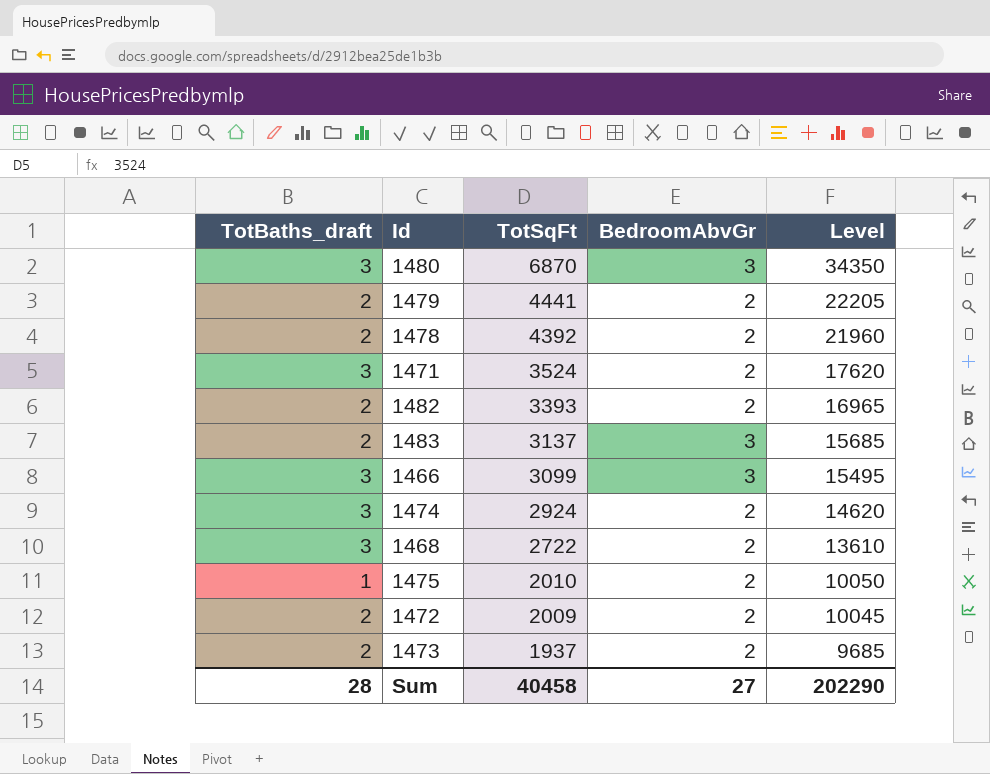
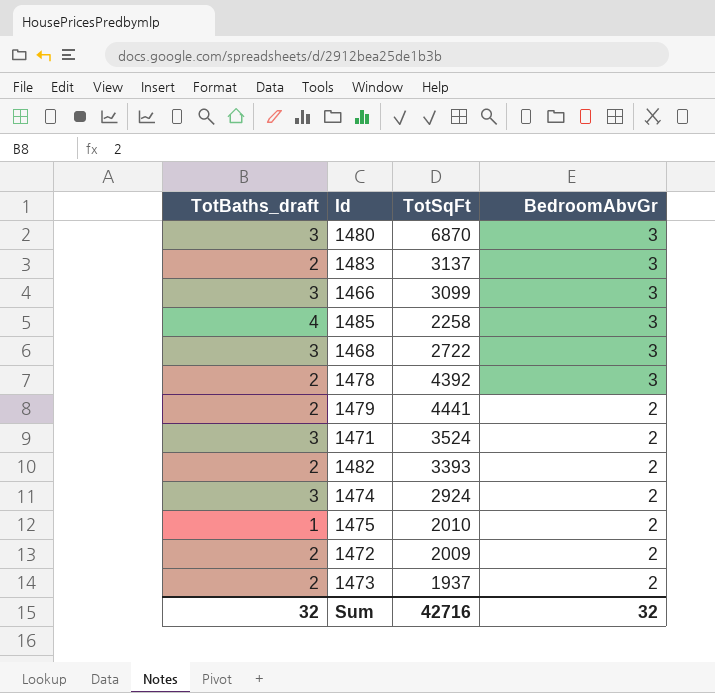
row order: TotSqFt descending -> BedroomAbvGr descending
column Level | formula: [TotSqFt] * 5 -> none
row 1485: none -> 4 | 2258 | 3
1468 | BedroomAbvGr: 2 -> 3
1478 | BedroomAbvGr: 2 -> 3
Sum | TotBaths_draft: 28 -> 32
Sum | TotSqFt: 40458 -> 42716
Sum | BedroomAbvGr: 27 -> 32

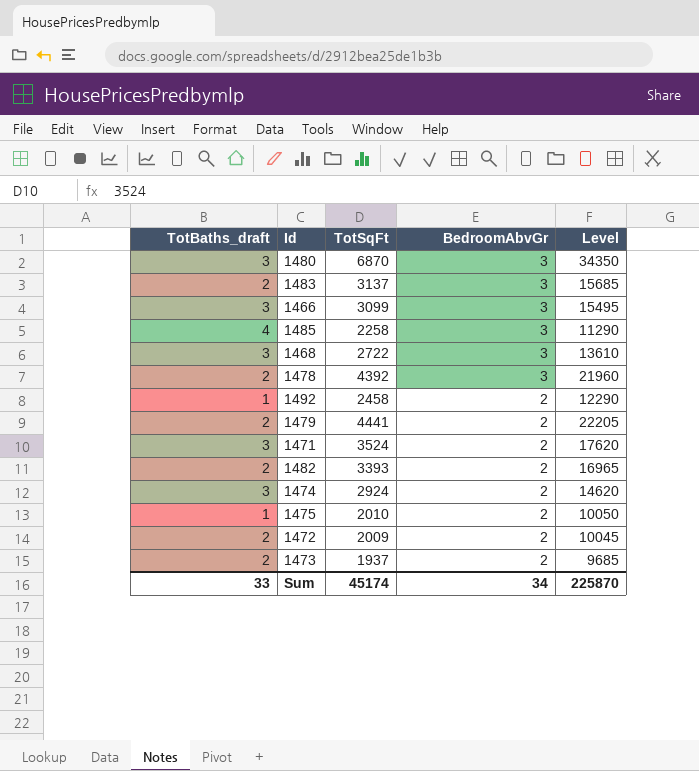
column Level | formula: none -> [TotSqFt] * 5
row 1492: none -> 1 | 2458 | 2 | 12290
Sum | TotBaths_draft: 32 -> 33
Sum | TotSqFt: 42716 -> 45174
Sum | BedroomAbvGr: 32 -> 34

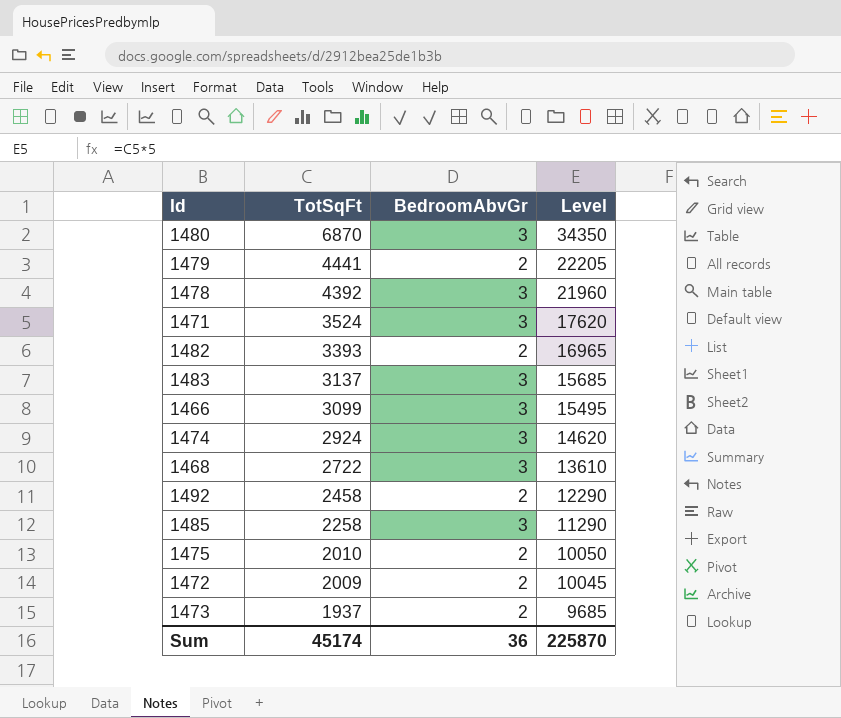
row order: BedroomAbvGr descending -> TotSqFt descending
column TotBaths_draft | position: 1 -> none
1471 | BedroomAbvGr: 2 -> 3
1474 | BedroomAbvGr: 2 -> 3
Sum | BedroomAbvGr: 34 -> 36

